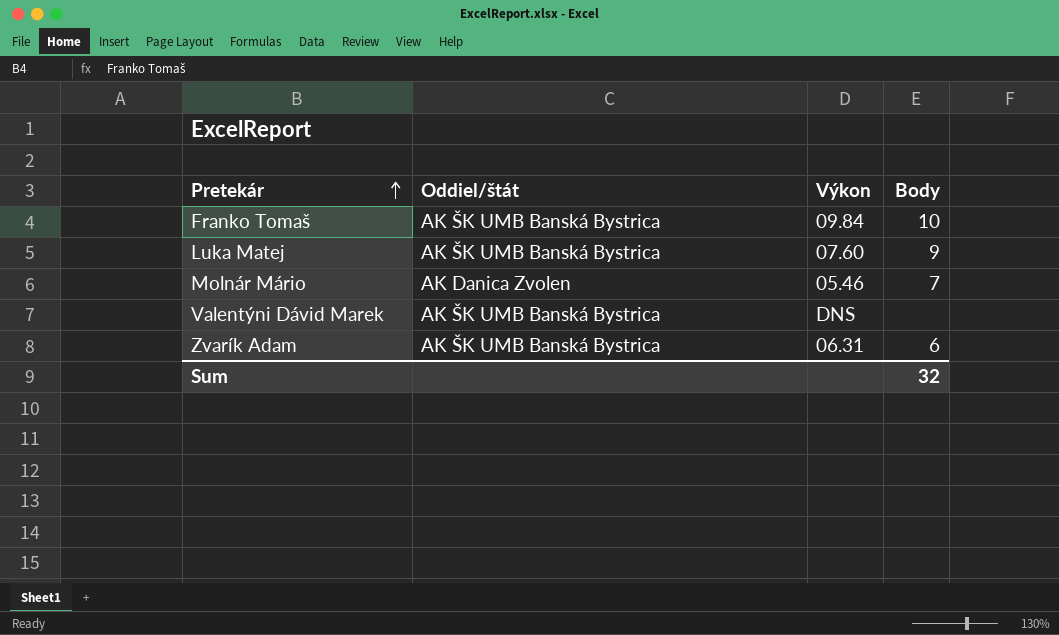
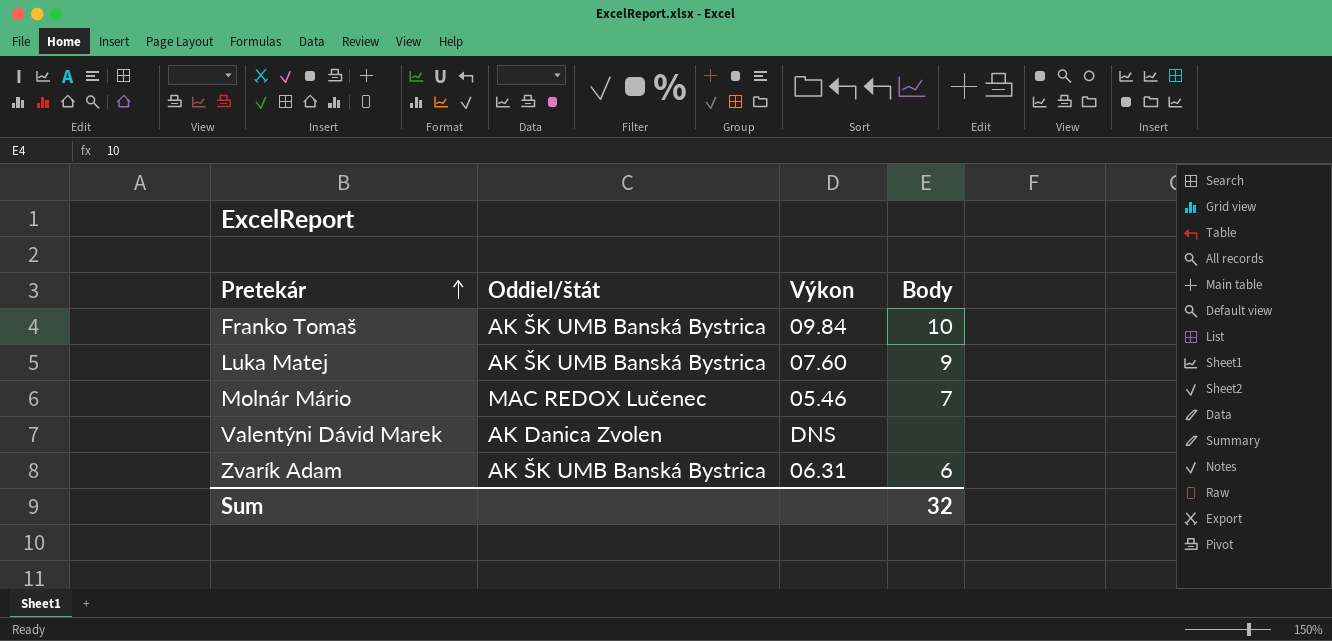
Molnár Mário | Oddiel/štát: AK Danica Zvolen -> MAC REDOX Lučenec
Valentýni Dávid Marek | Oddiel/štát: AK ŠK UMB Banská Bystrica -> AK Danica Zvolen

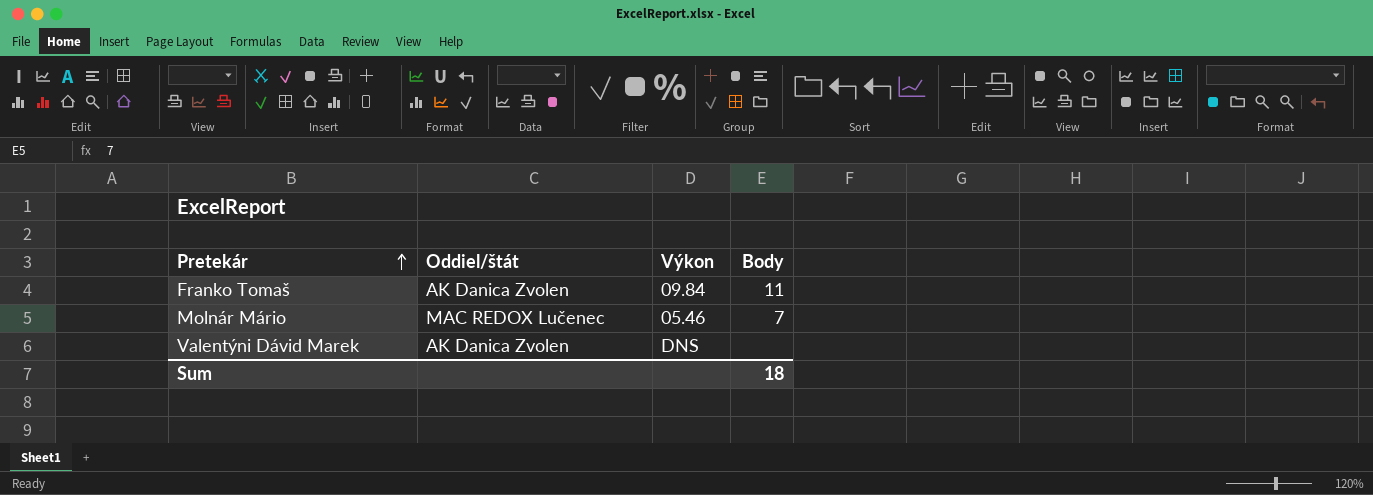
row Luka Matej: AK ŠK UMB Banská Bystrica | 07.60 | 9 -> none
row Zvarík Adam: AK ŠK UMB Banská Bystrica | 06.31 | 6 -> none
Franko Tomaš | Oddiel/štát: AK ŠK UMB Banská Bystrica -> AK Danica Zvolen
Franko Tomaš | Body: 10 -> 11
Sum | Body: 32 -> 18

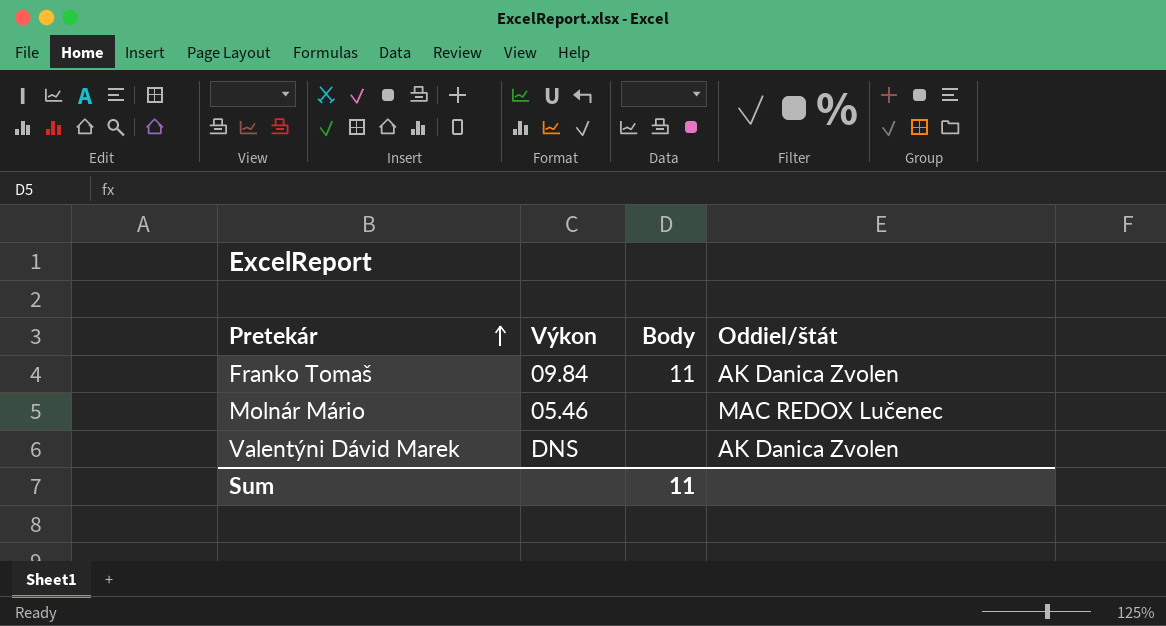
column Oddiel/štát | position: 2 -> 4
Molnár Mário | Body: 7 -> none
Sum | Body: 18 -> 11

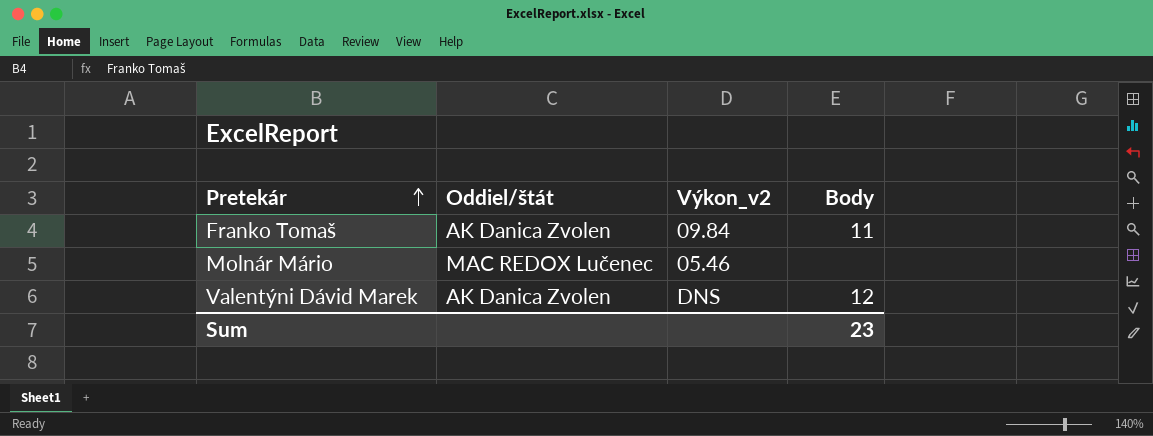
column Oddiel/štát | position: 4 -> 2
column name: Výkon -> Výkon_v2
Valentýni Dávid Marek | Body: none -> 12
Sum | Body: 11 -> 23

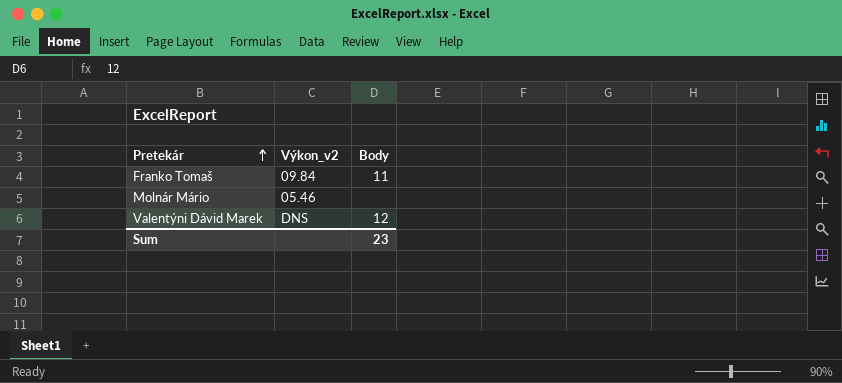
column Oddiel/štát | position: 2 -> none

